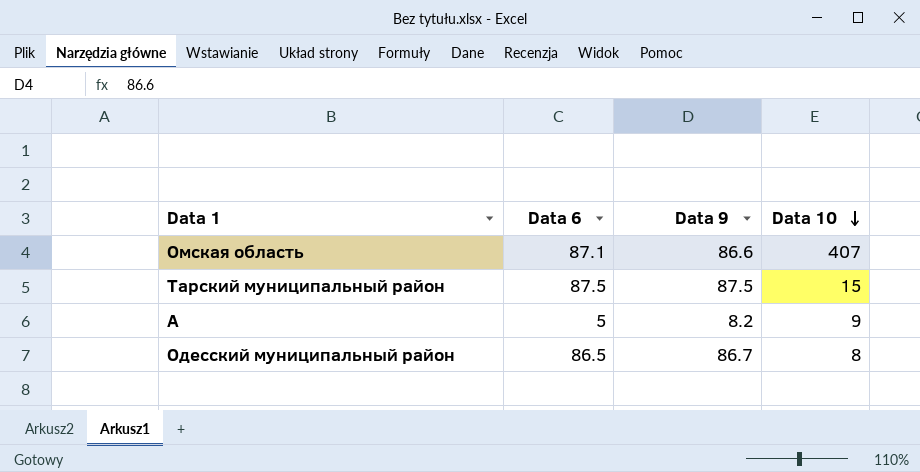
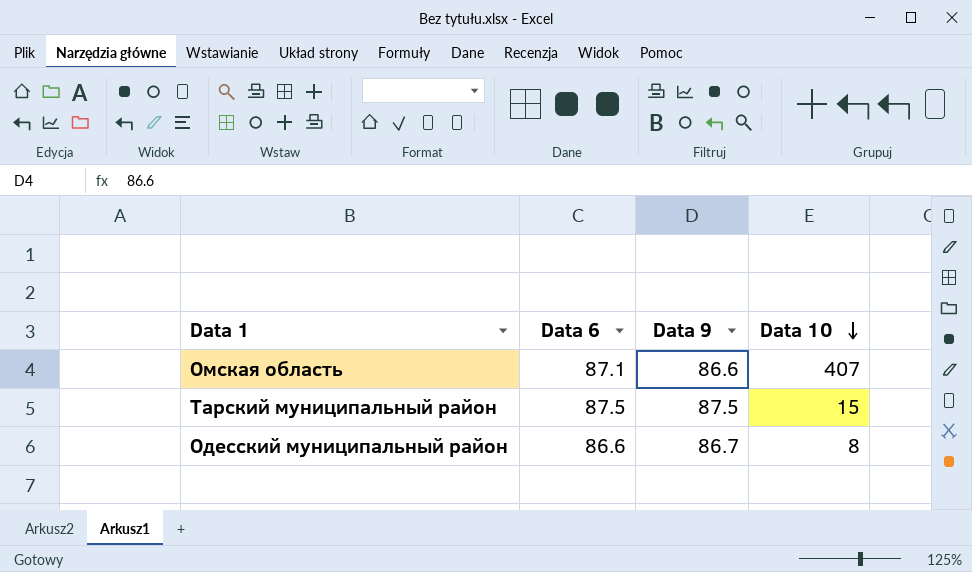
row А: 5 | 8.2 | 9 -> none
Одесский муниципальный район | Data 6: 86.5 -> 86.6

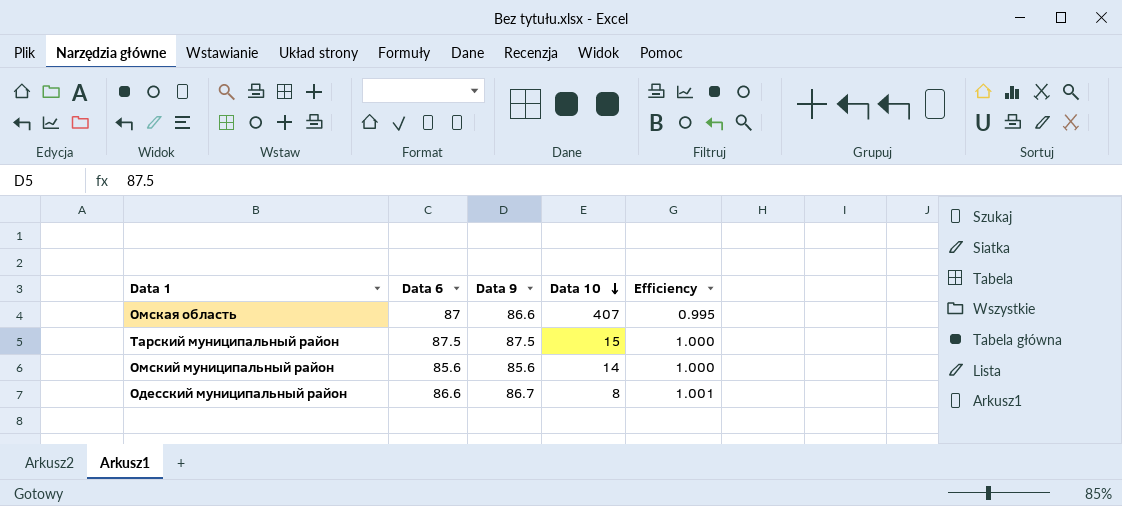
column Efficiency | formula: none -> [Data 9] / [Data 6]
Омская область | Data 6: 87.1 -> 87
row Омский муниципальный район: none -> 85.6 | 85.6 | 14 | 1.000

